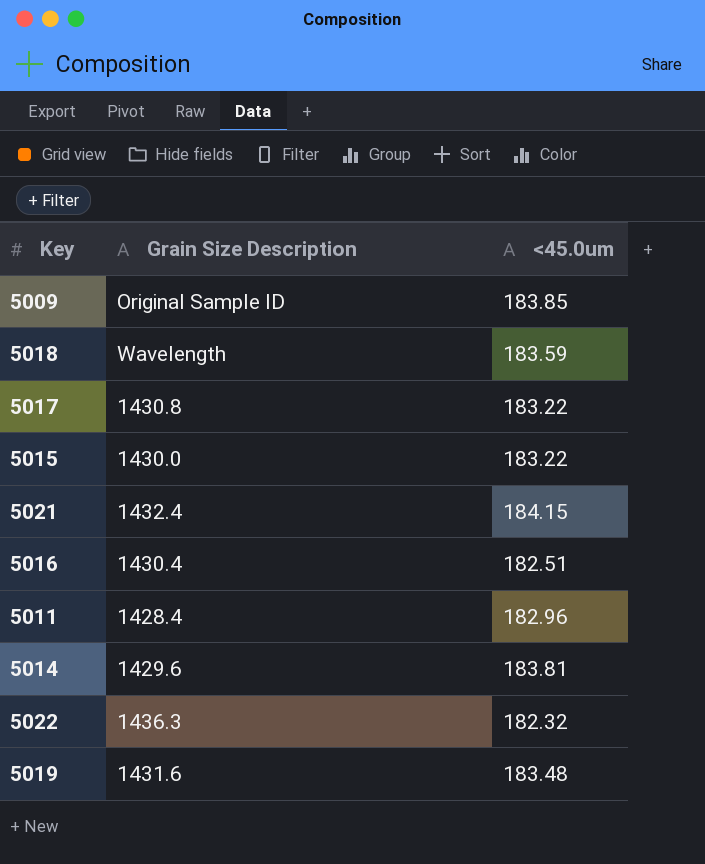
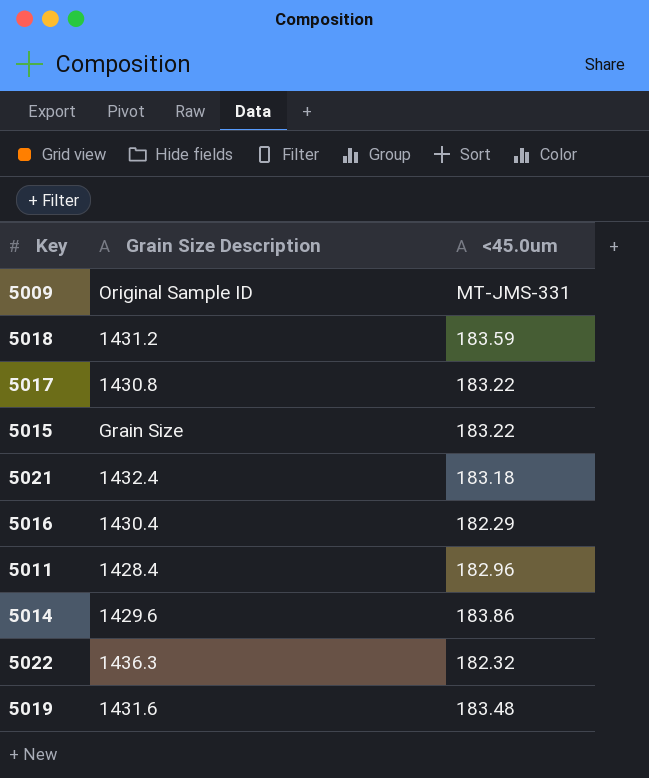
5009 | <45.0um: 183.85 -> MT-JMS-331
5018 | Grain Size Description: Wavelength -> 1431.2
5015 | Grain Size Description: 1430.0 -> Grain Size
5021 | <45.0um: 184.15 -> 183.18
5016 | <45.0um: 182.51 -> 182.29
5014 | <45.0um: 183.81 -> 183.86

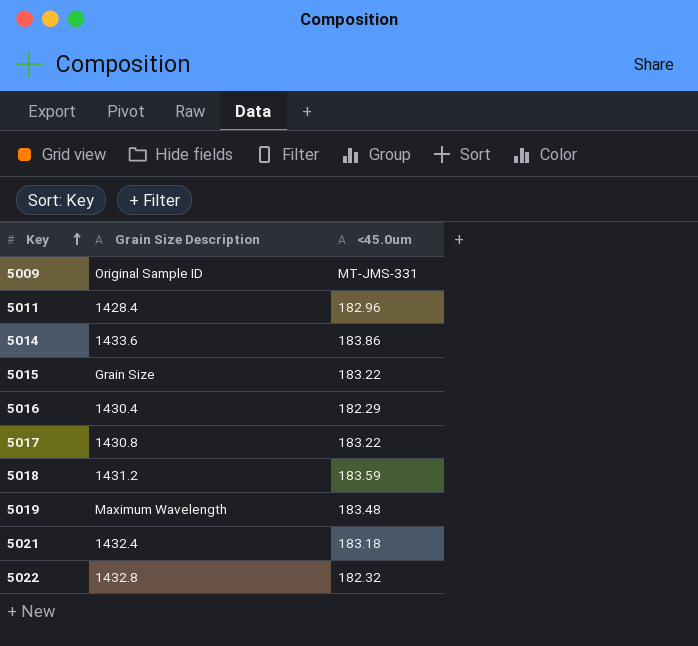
row order: none -> Key ascending
5014 | Grain Size Description: 1429.6 -> 1433.6
5019 | Grain Size Description: 1431.6 -> Maximum Wavelength
5022 | Grain Size Description: 1436.3 -> 1432.8

